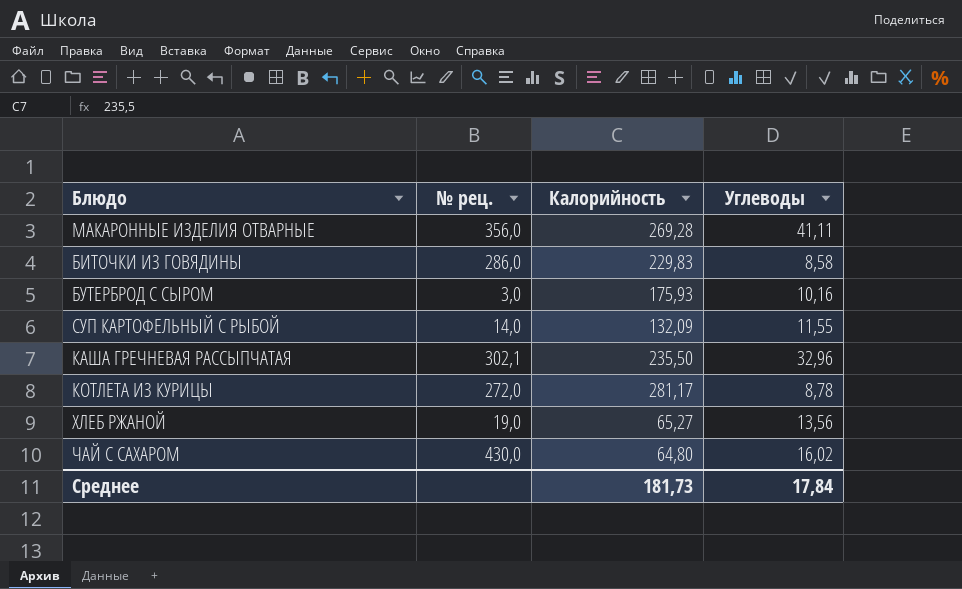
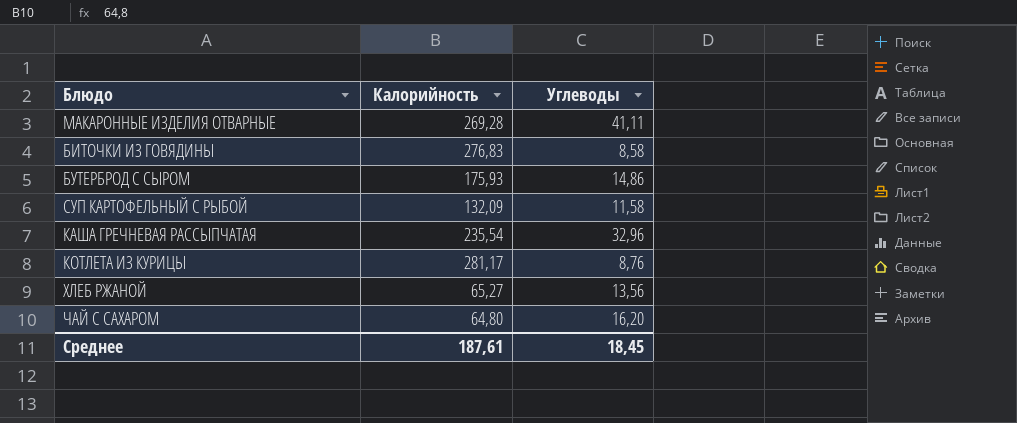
column № рец. | position: 2 -> none
БИТОЧКИ ИЗ ГОВЯДИНЫ | Калорийность: 229,83 -> 276,83
БУТЕРБРОД С СЫРОМ | Углеводы: 10,16 -> 14,86
СУП КАРТОФЕЛЬНЫЙ С РЫБОЙ | Углеводы: 11,55 -> 11,58
КАША ГРЕЧНЕВАЯ РАССЫПЧАТАЯ | Калорийность: 235,50 -> 235,54
КОТЛЕТА ИЗ КУРИЦЫ | Углеводы: 8,78 -> 8,76
ЧАЙ С САХАРОМ | Углеводы: 16,02 -> 16,20
Среднее | Калорийность: 181,73 -> 187,61
Среднее | Углеводы: 17,84 -> 18,45

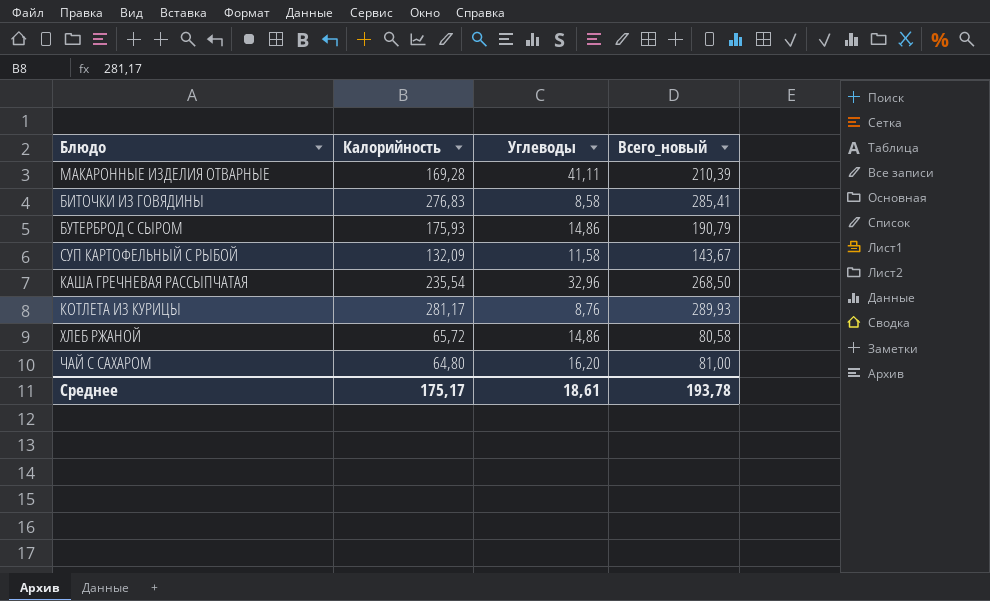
column Всего_новый | formula: none -> [Калорийность] + [Углеводы]
МАКАРОННЫЕ ИЗДЕЛИЯ ОТВАРНЫЕ | Калорийность: 269,28 -> 169,28
ХЛЕБ РЖАНОЙ | Калорийность: 65,27 -> 65,72
ХЛЕБ РЖАНОЙ | Углеводы: 13,56 -> 14,86
Среднее | Калорийность: 187,61 -> 175,17
Среднее | Углеводы: 18,45 -> 18,61

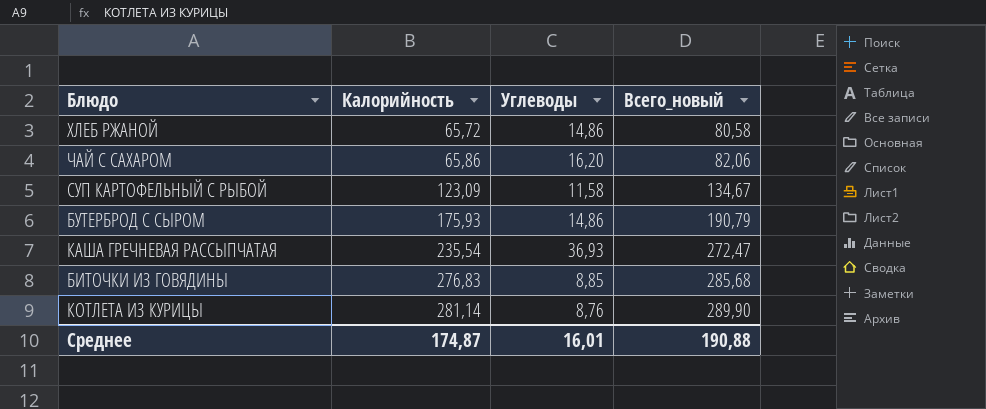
row order: none -> Калорийность ascending
row МАКАРОННЫЕ ИЗДЕЛИЯ ОТВАРНЫЕ: 169,28 | 41,11 | 210,39 -> none
ЧАЙ С САХАРОМ | Калорийность: 64,80 -> 65,86
ЧАЙ С САХАРОМ | Всего_новый: 81,00 -> 82,06
СУП КАРТОФЕЛЬНЫЙ С РЫБОЙ | Калорийность: 132,09 -> 123,09
СУП КАРТОФЕЛЬНЫЙ С РЫБОЙ | Всего_новый: 143,67 -> 134,67
КАША ГРЕЧНЕВАЯ РАССЫПЧАТАЯ | Углеводы: 32,96 -> 36,93
КАША ГРЕЧНЕВАЯ РАССЫПЧАТАЯ | Всего_новый: 268,50 -> 272,47
БИТОЧКИ ИЗ ГОВЯДИНЫ | Углеводы: 8,58 -> 8,85
БИТОЧКИ ИЗ ГОВЯДИНЫ | Всего_новый: 285,41 -> 285,68
КОТЛЕТА ИЗ КУРИЦЫ | Калорийность: 281,17 -> 281,14
КОТЛЕТА ИЗ КУРИЦЫ | Всего_новый: 289,93 -> 289,90
Среднее | Калорийность: 175,17 -> 174,87
Среднее | Углеводы: 18,61 -> 16,01
Среднее | Всего_новый: 193,78 -> 190,88

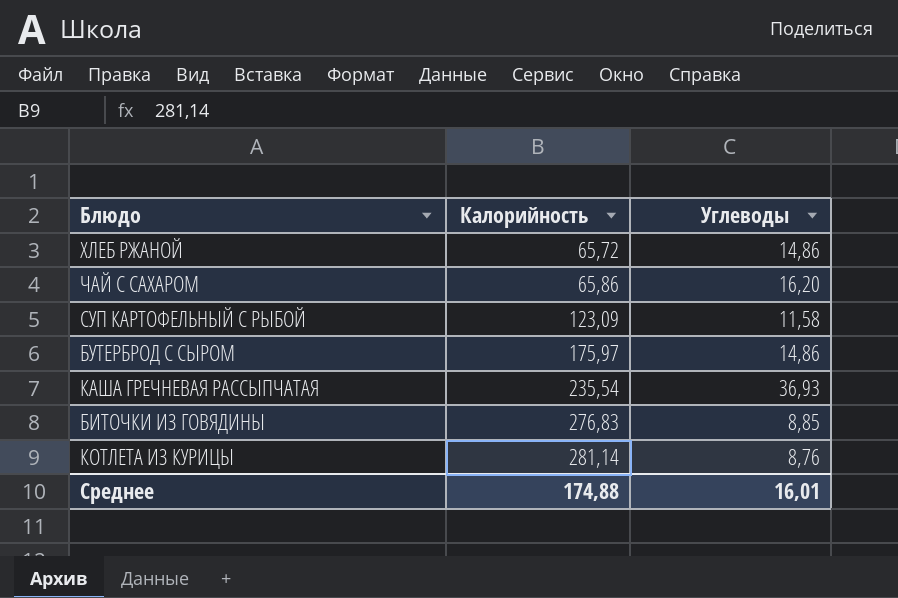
column Всего_новый | formula: [Калорийность] + [Углеводы] -> none
БУТЕРБРОД С СЫРОМ | Калорийность: 175,93 -> 175,97
Среднее | Калорийность: 174,87 -> 174,88

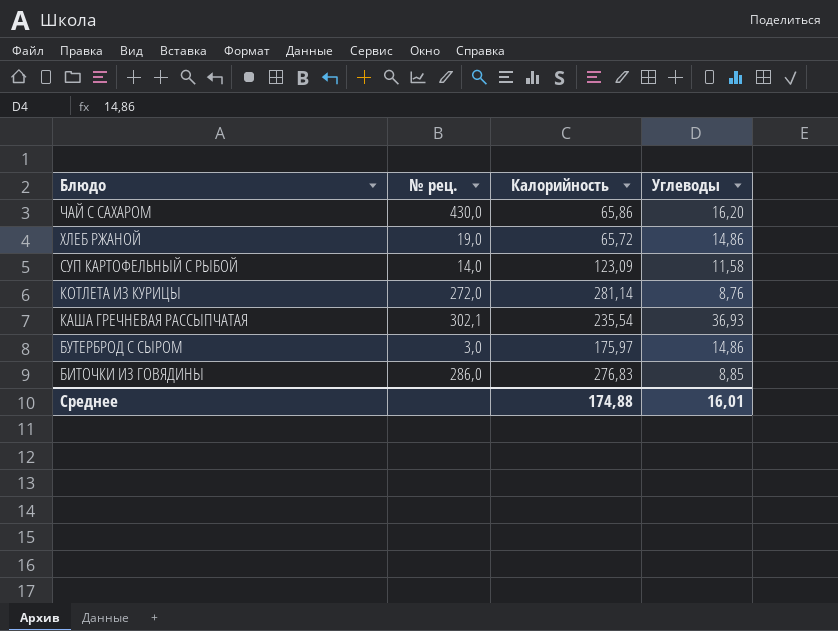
row order: Калорийность ascending -> Блюдо descending
column № рец. | position: none -> 2

